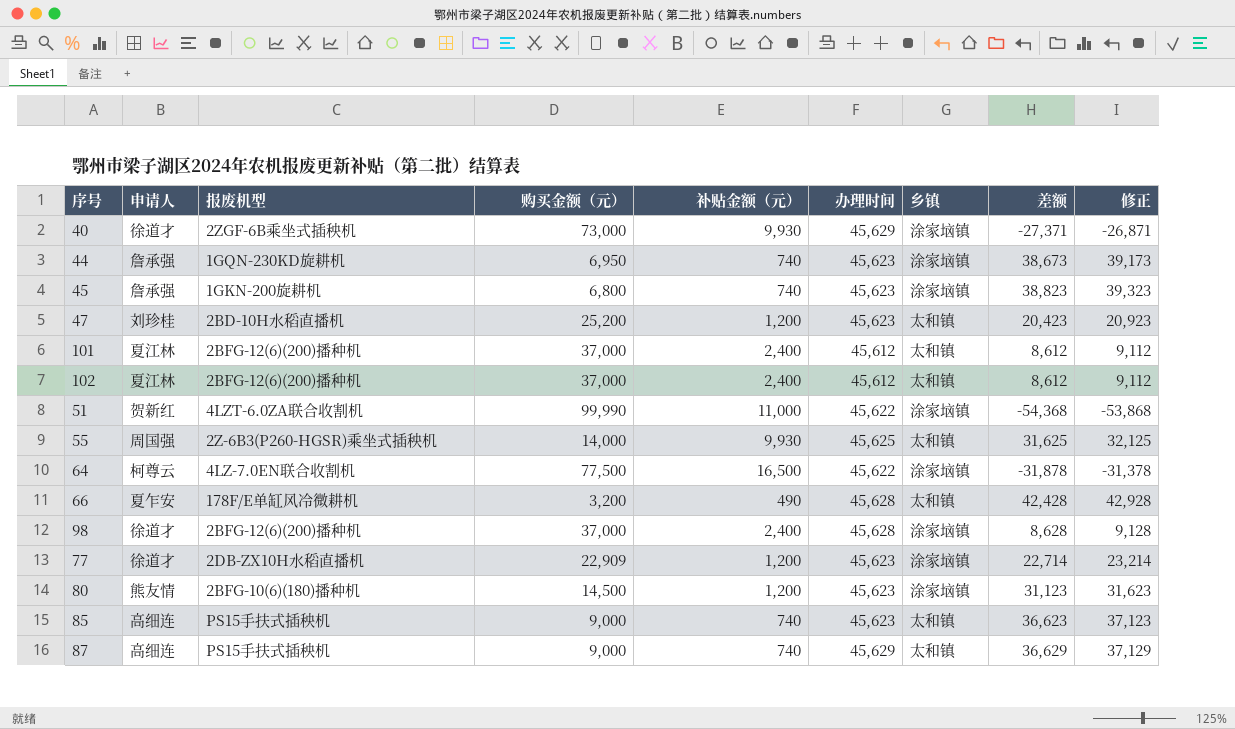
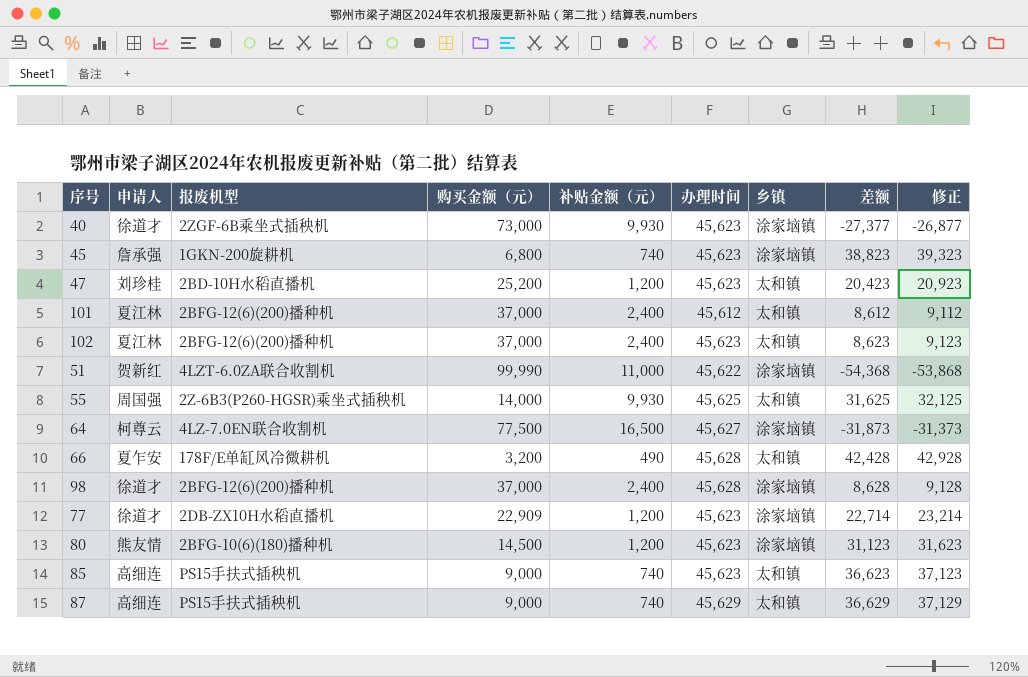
row 44: 詹承强 | 1GQN-230KD旋耕机 | 6,950 | 740 | 45,623 | 涂家垴镇 | 38,673 | 39,173 -> none
40 | 办理时间: 45,629 -> 45,623
40 | 差额: -27,371 -> -27,377
40 | 修正: -26,871 -> -26,877
102 | 办理时间: 45,612 -> 45,623
102 | 差额: 8,612 -> 8,623
102 | 修正: 9,112 -> 9,123
64 | 办理时间: 45,622 -> 45,627
64 | 差额: -31,878 -> -31,873
64 | 修正: -31,378 -> -31,373

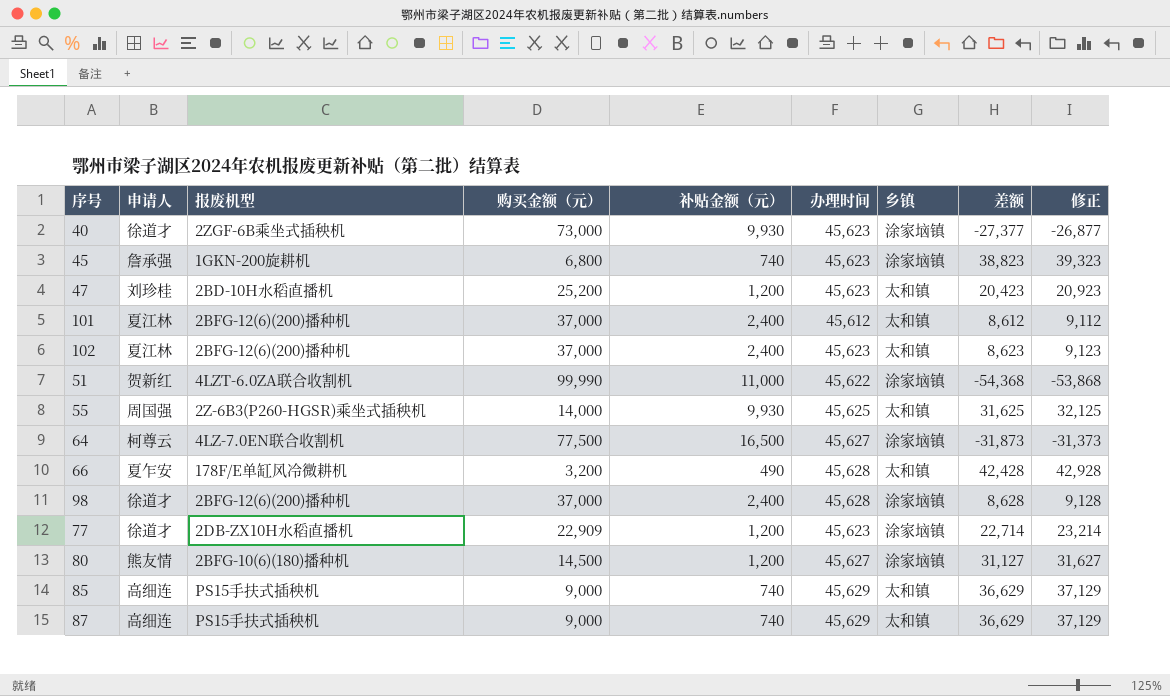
80 | 办理时间: 45,623 -> 45,627
80 | 差额: 31,123 -> 31,127
80 | 修正: 31,623 -> 31,627
85 | 办理时间: 45,623 -> 45,629
85 | 差额: 36,623 -> 36,629
85 | 修正: 37,123 -> 37,129

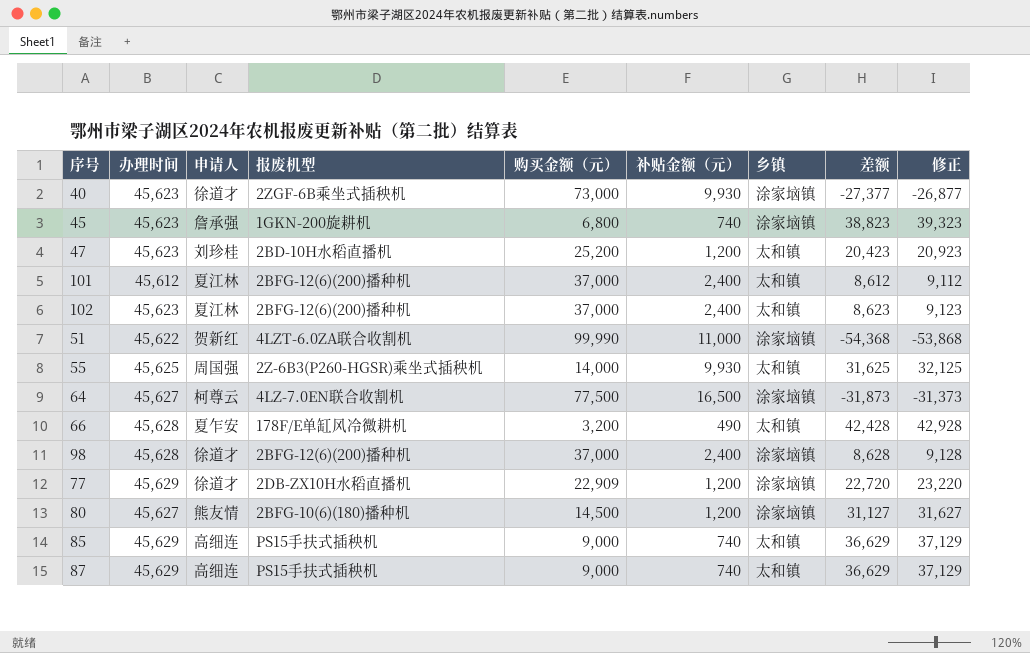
column 办理时间 | position: 6 -> 2
77 | 办理时间: 45,623 -> 45,629
77 | 差额: 22,714 -> 22,720
77 | 修正: 23,214 -> 23,220

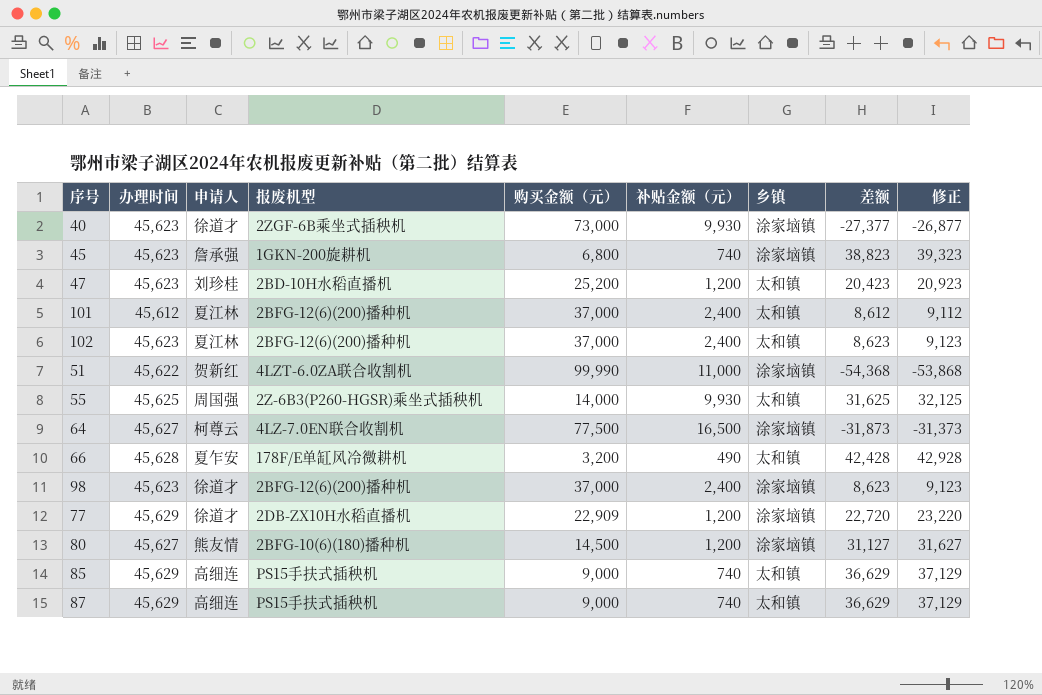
98 | 办理时间: 45,628 -> 45,623
98 | 差额: 8,628 -> 8,623
98 | 修正: 9,128 -> 9,123

